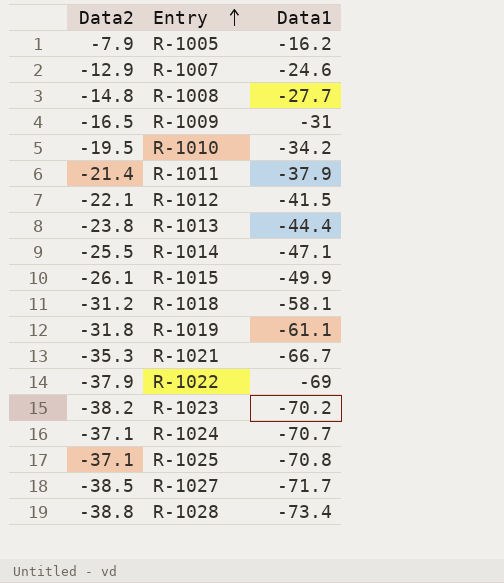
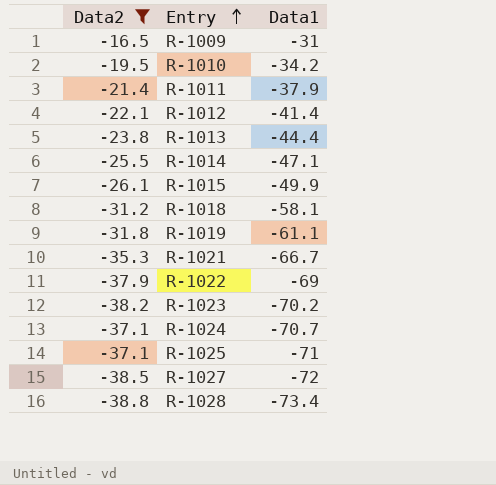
filter: none -> Data2 <= -16.5
R-1012 | Data1: -41.5 -> -41.4
R-1025 | Data1: -70.8 -> -71
R-1027 | Data1: -71.7 -> -72

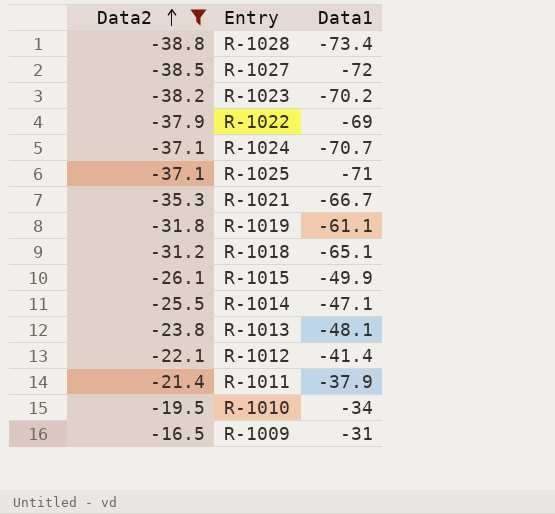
row order: Entry ascending -> Data2 ascending
R-1018 | Data1: -58.1 -> -65.1
R-1013 | Data1: -44.4 -> -48.1
R-1010 | Data1: -34.2 -> -34

